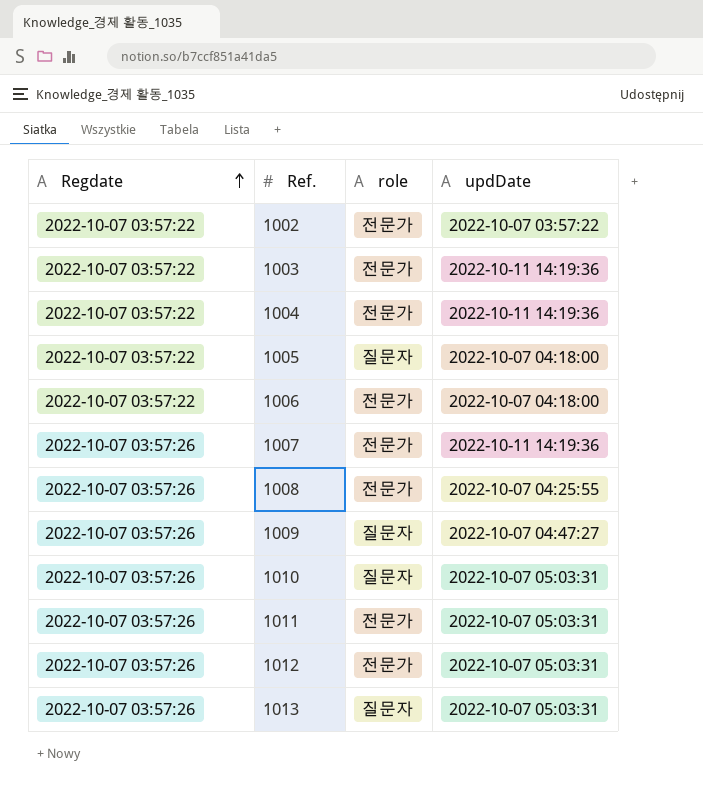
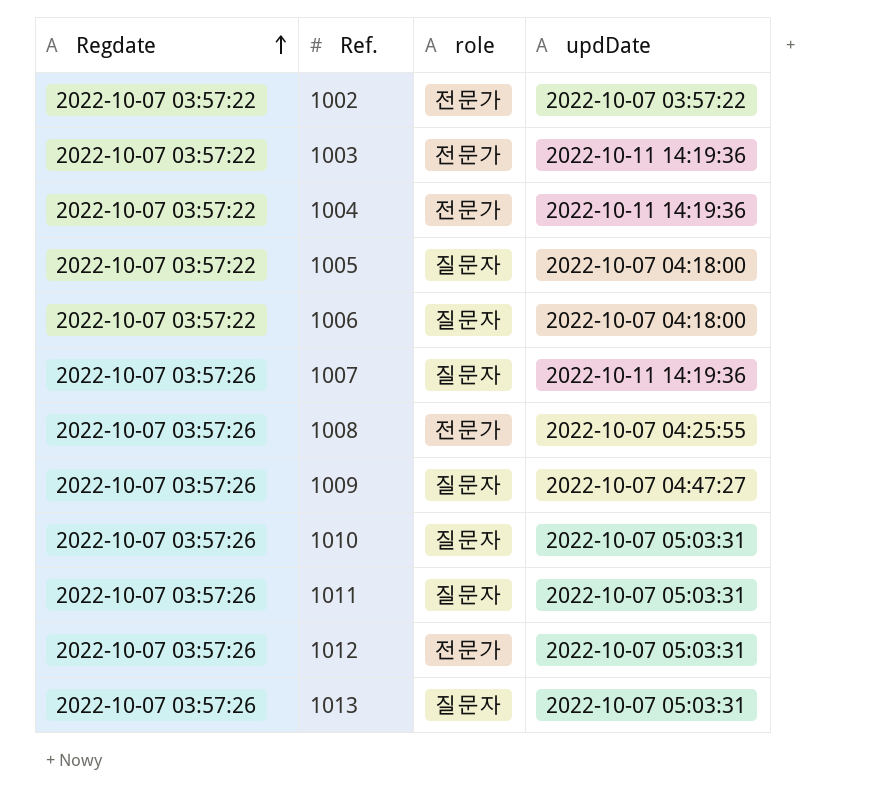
1006 | role: 전문가 -> 질문자
1007 | role: 전문가 -> 질문자
1011 | role: 전문가 -> 질문자

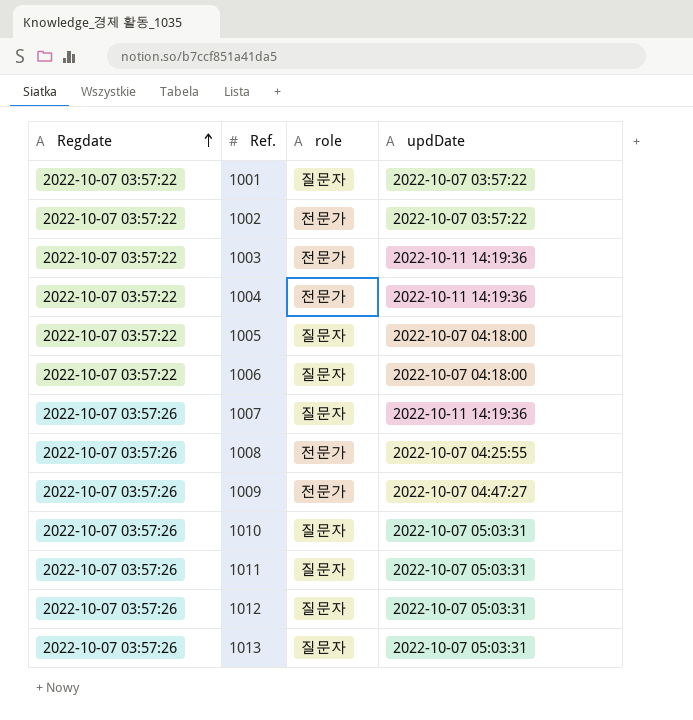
row 1001: none -> 2022-10-07 03:57:22 | 질문자 | 2022-10-07 03:57:22
1009 | role: 질문자 -> 전문가
1012 | role: 전문가 -> 질문자

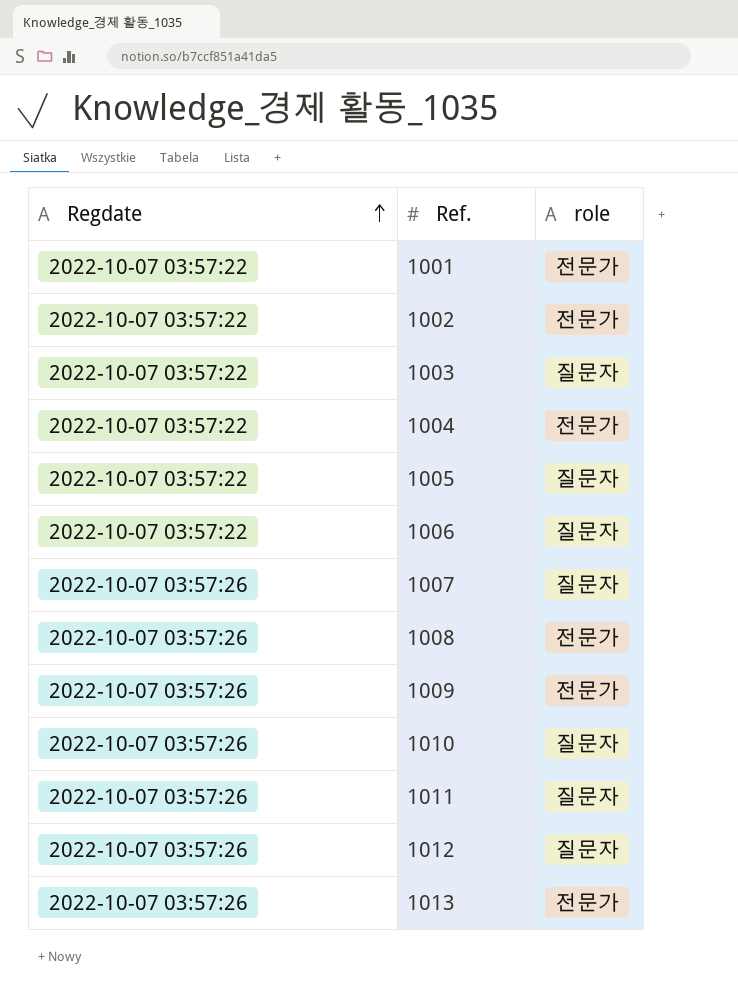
column updDate | position: 4 -> none
1001 | role: 질문자 -> 전문가
1003 | role: 전문가 -> 질문자
1013 | role: 질문자 -> 전문가

